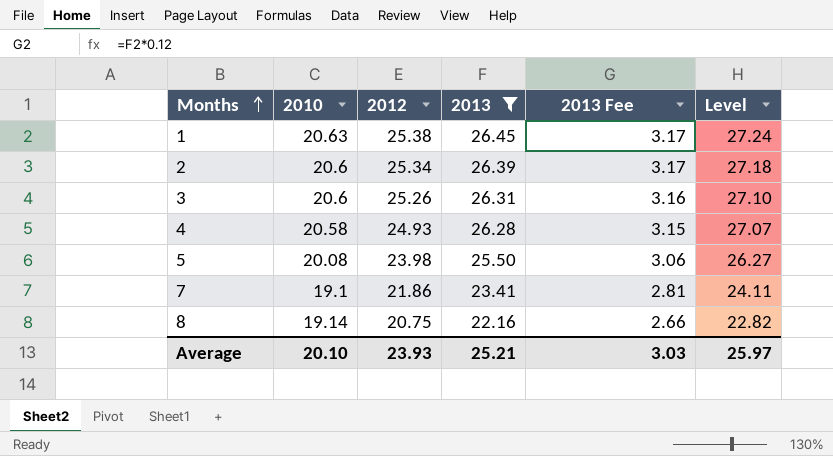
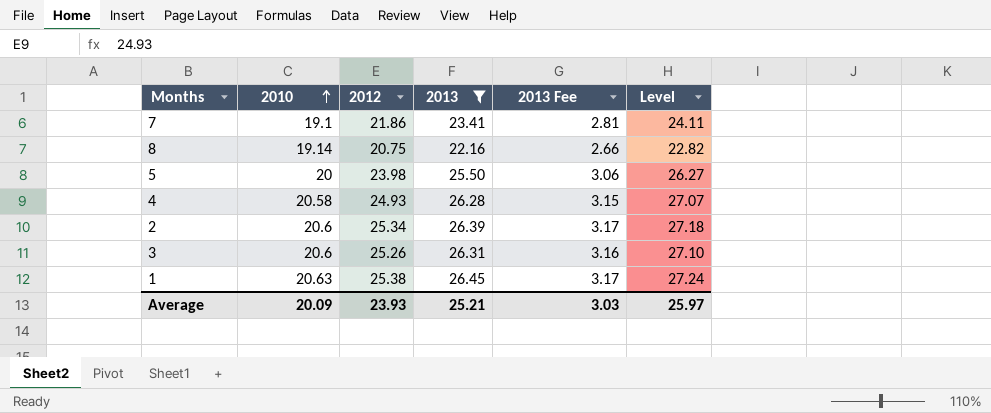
row order: Months ascending -> 2010 ascending
5 | 2010: 20.08 -> 20
Average | 2010: 20.10 -> 20.09

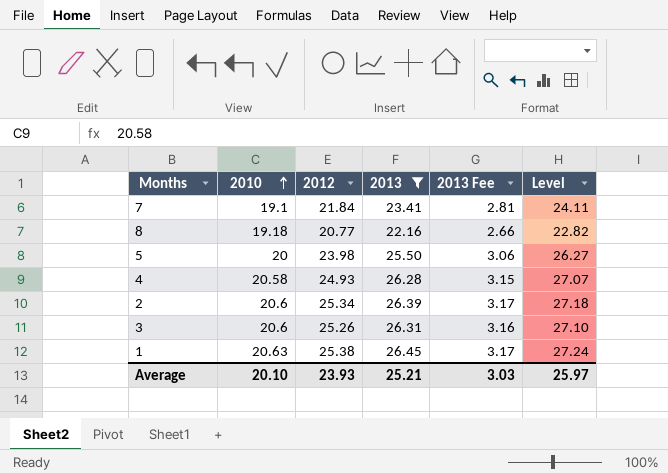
7 | 2012: 21.86 -> 21.84
8 | 2010: 19.14 -> 19.18
8 | 2012: 20.75 -> 20.77
Average | 2010: 20.09 -> 20.10

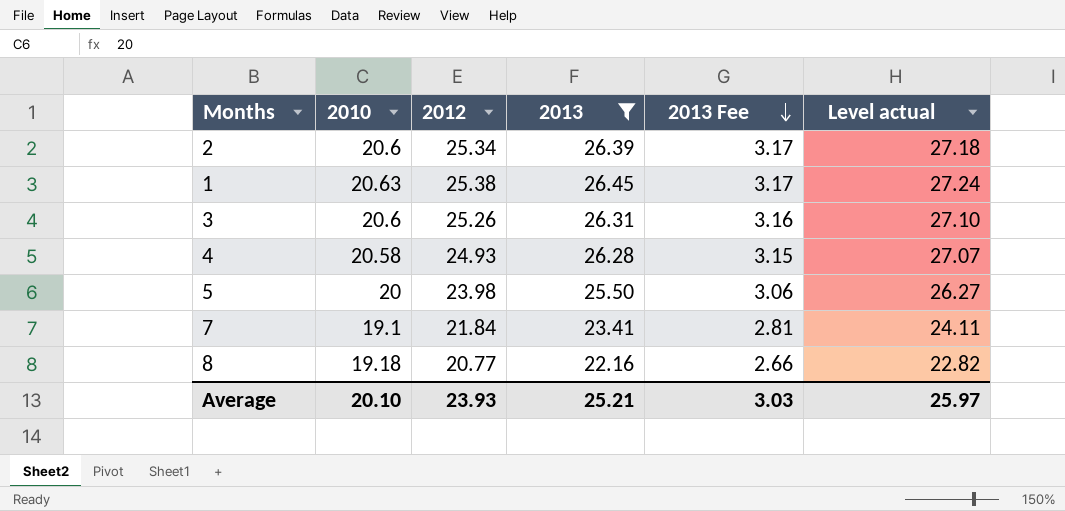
row order: 2010 ascending -> 2013 Fee descending
column name: Level -> Level actual

